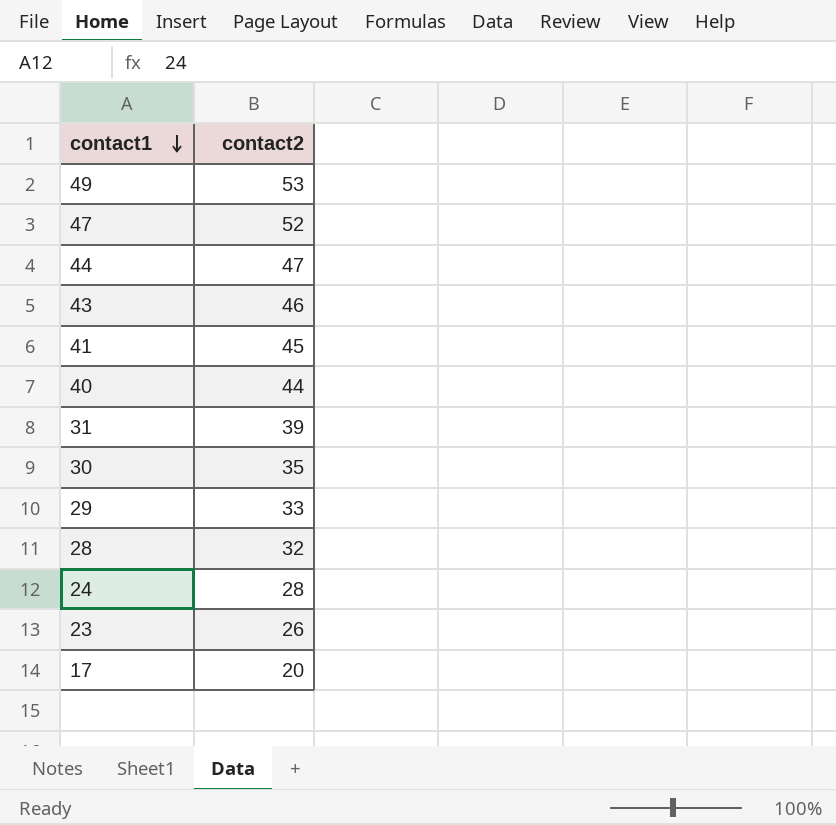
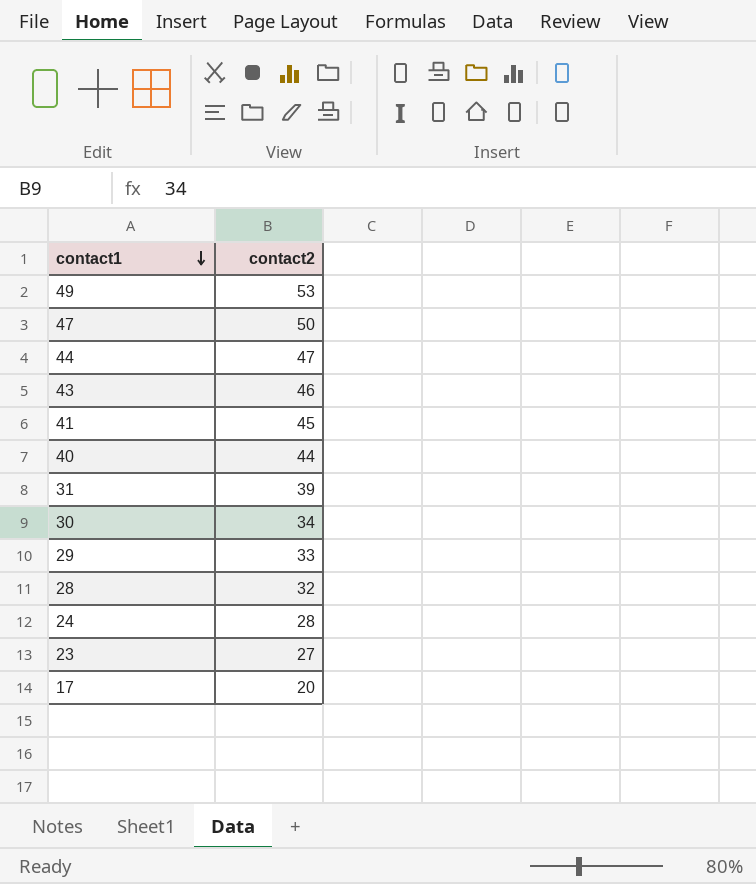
47 | contact2: 52 -> 50
30 | contact2: 35 -> 34
23 | contact2: 26 -> 27

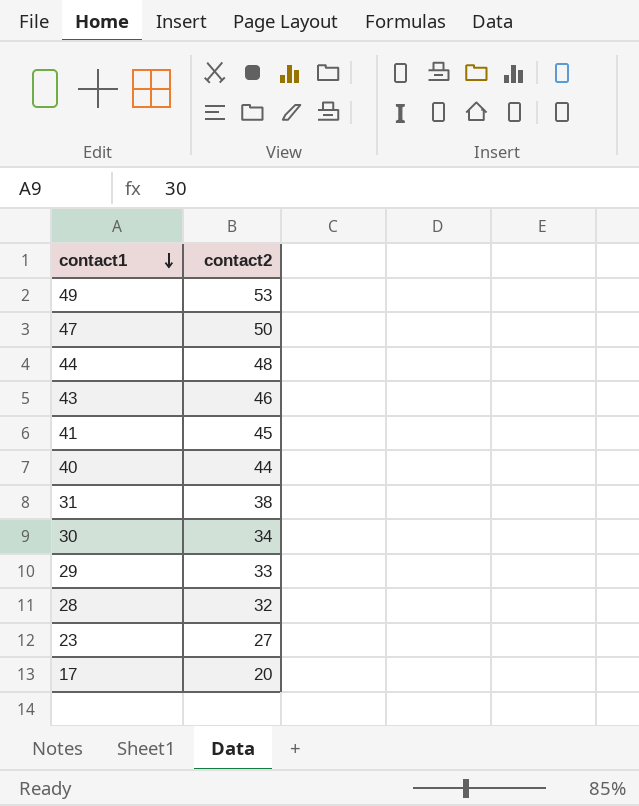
row 24: 28 -> none
44 | contact2: 47 -> 48
31 | contact2: 39 -> 38

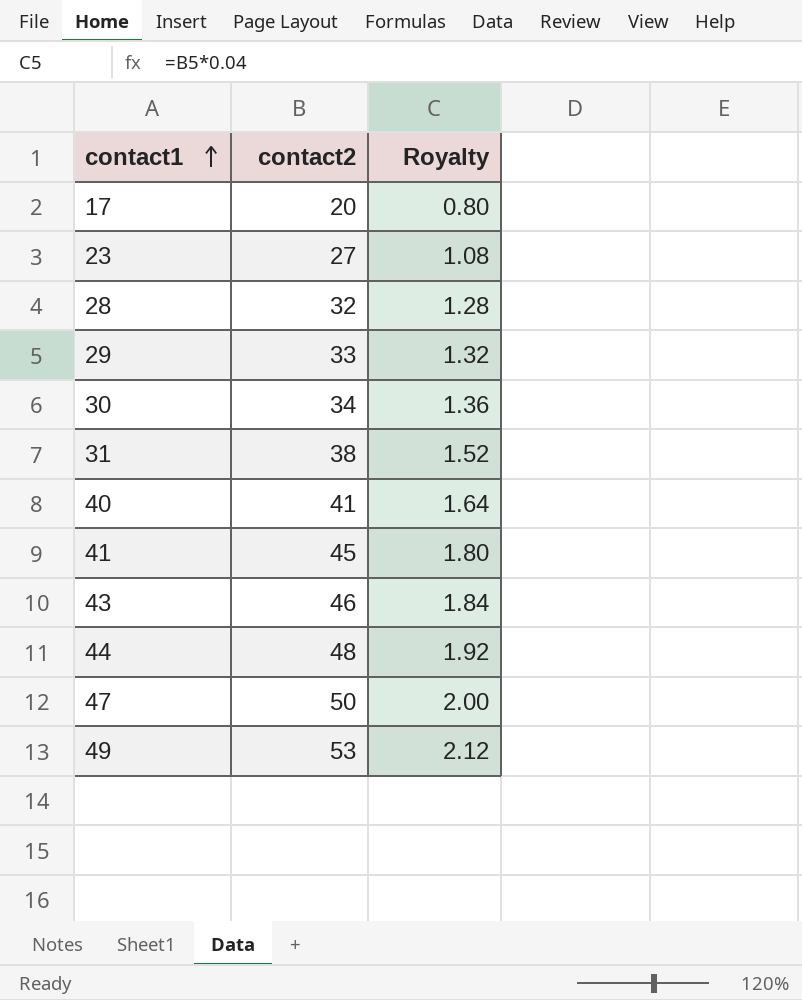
row order: contact1 descending -> contact1 ascending
column Royalty | formula: none -> [contact2] * 0.04
40 | contact2: 44 -> 41

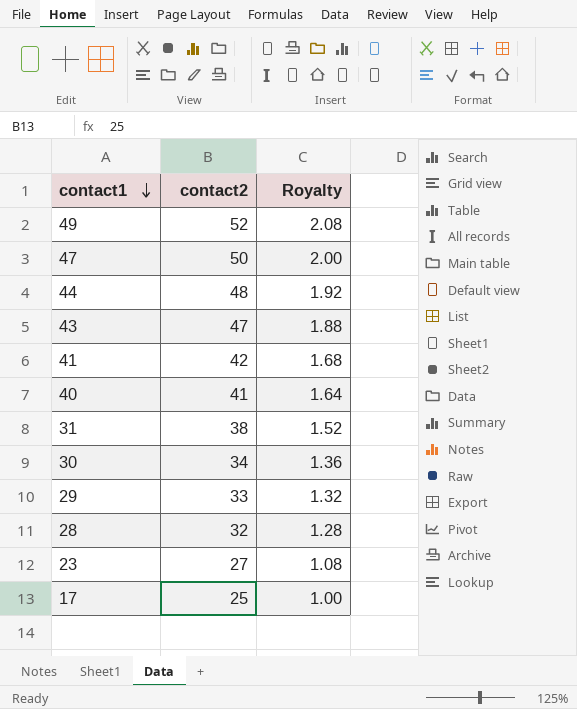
row order: contact1 ascending -> contact1 descending
49 | contact2: 53 -> 52
49 | Royalty: 2.12 -> 2.08
43 | contact2: 46 -> 47
43 | Royalty: 1.84 -> 1.88
41 | contact2: 45 -> 42
41 | Royalty: 1.80 -> 1.68
17 | contact2: 20 -> 25
17 | Royalty: 0.80 -> 1.00

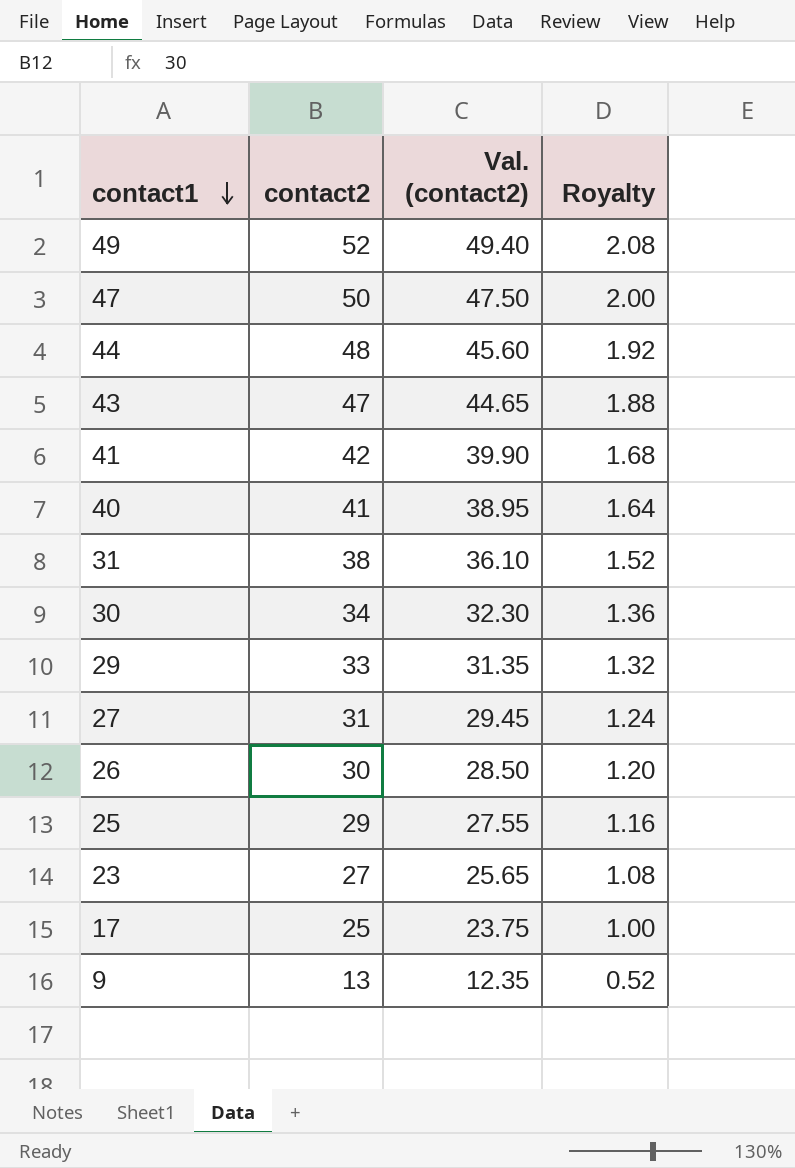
column Val. (contact2) | formula: none -> [contact2] * 0.95
row 28: 32 | 1.28 -> none
row 27: none -> 31 | 29.45 | 1.24
row 26: none -> 30 | 28.50 | 1.20
row 25: none -> 29 | 27.55 | 1.16
row 9: none -> 13 | 12.35 | 0.52

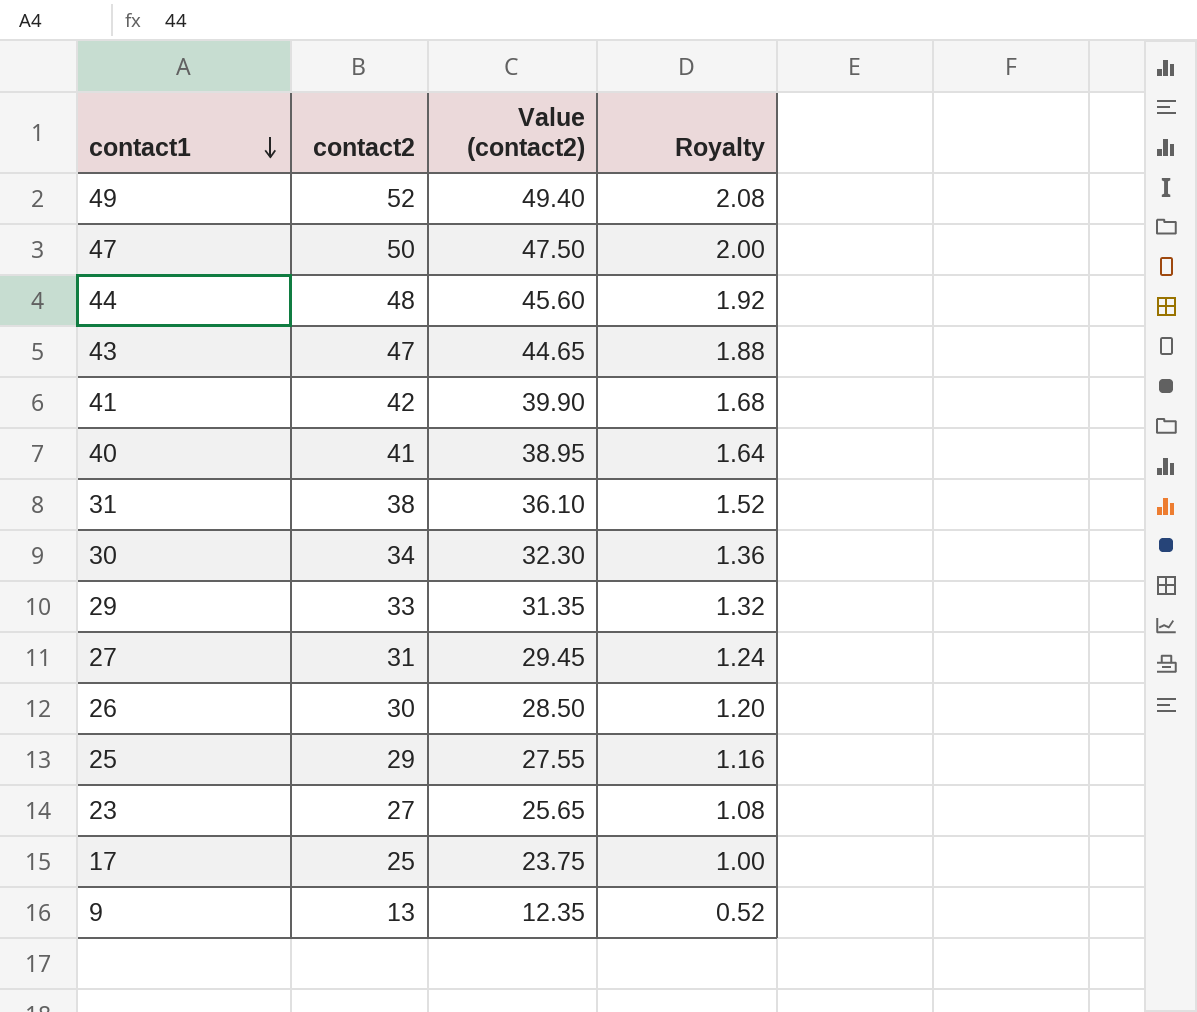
column name: Val. (contact2) -> Value (contact2)

